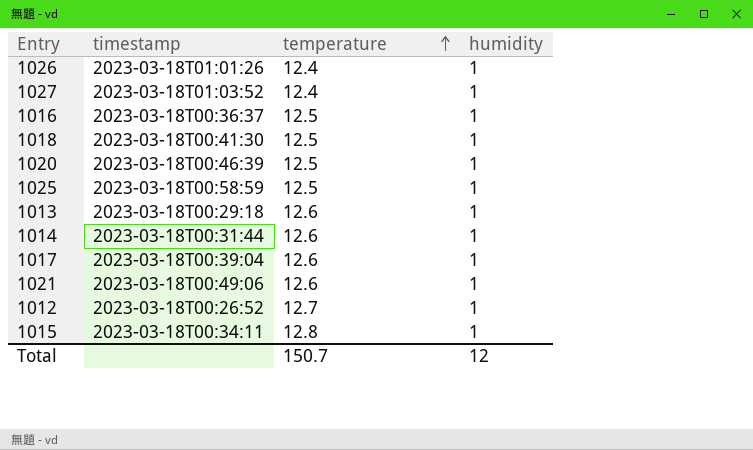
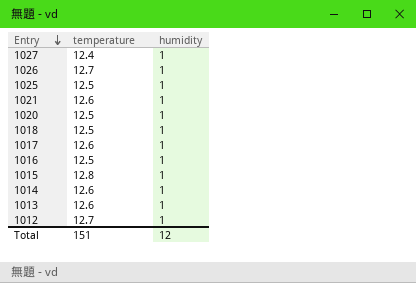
row order: temperature ascending -> Entry descending
column timestamp | position: 2 -> none
1026 | temperature: 12.4 -> 12.7
Total | temperature: 150.7 -> 151

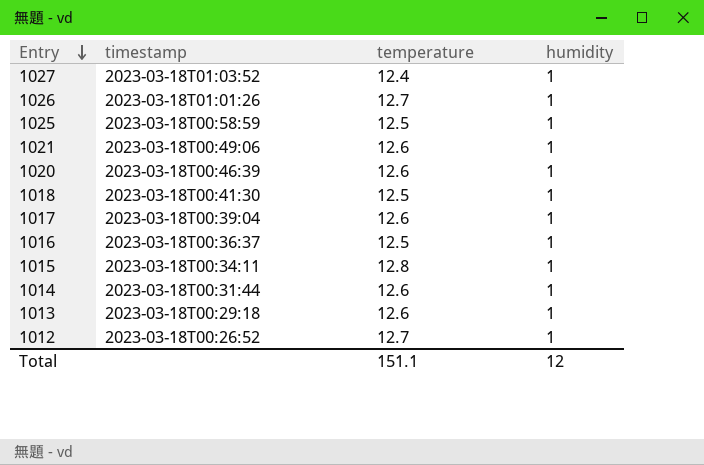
column timestamp | position: none -> 2
1020 | temperature: 12.5 -> 12.6
Total | temperature: 151 -> 151.1

